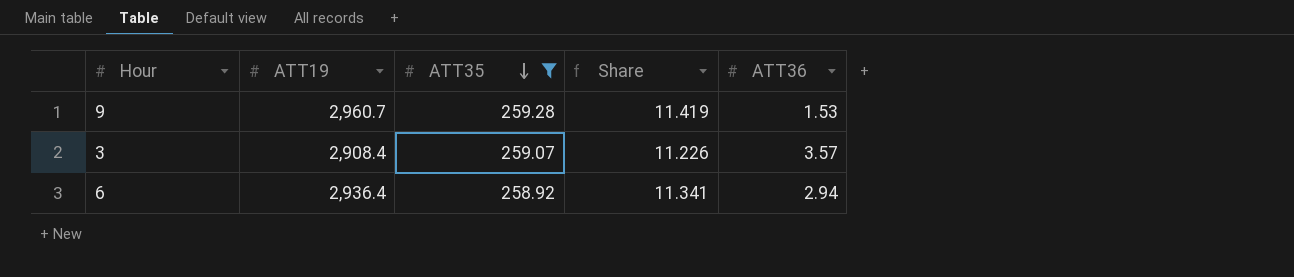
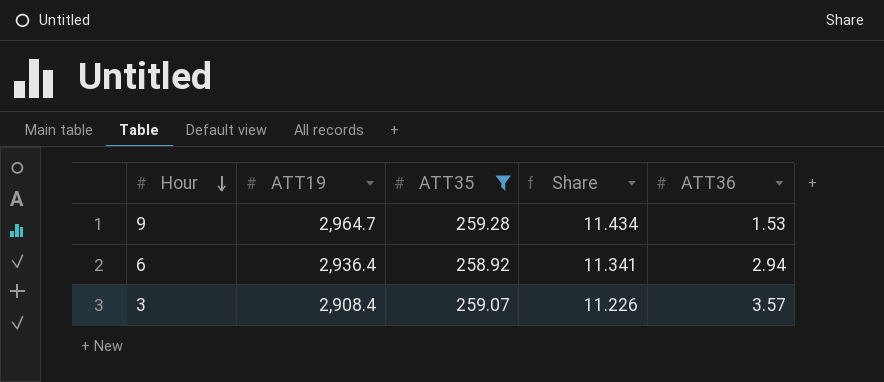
row order: ATT35 descending -> Hour descending
9 | ATT19: 2,960.7 -> 2,964.7
9 | Share: 11.419 -> 11.434

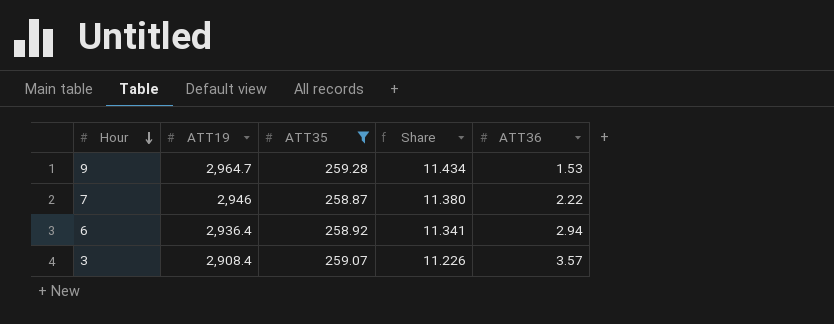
row 7: none -> 2,946 | 258.87 | 11.380 | 2.22

